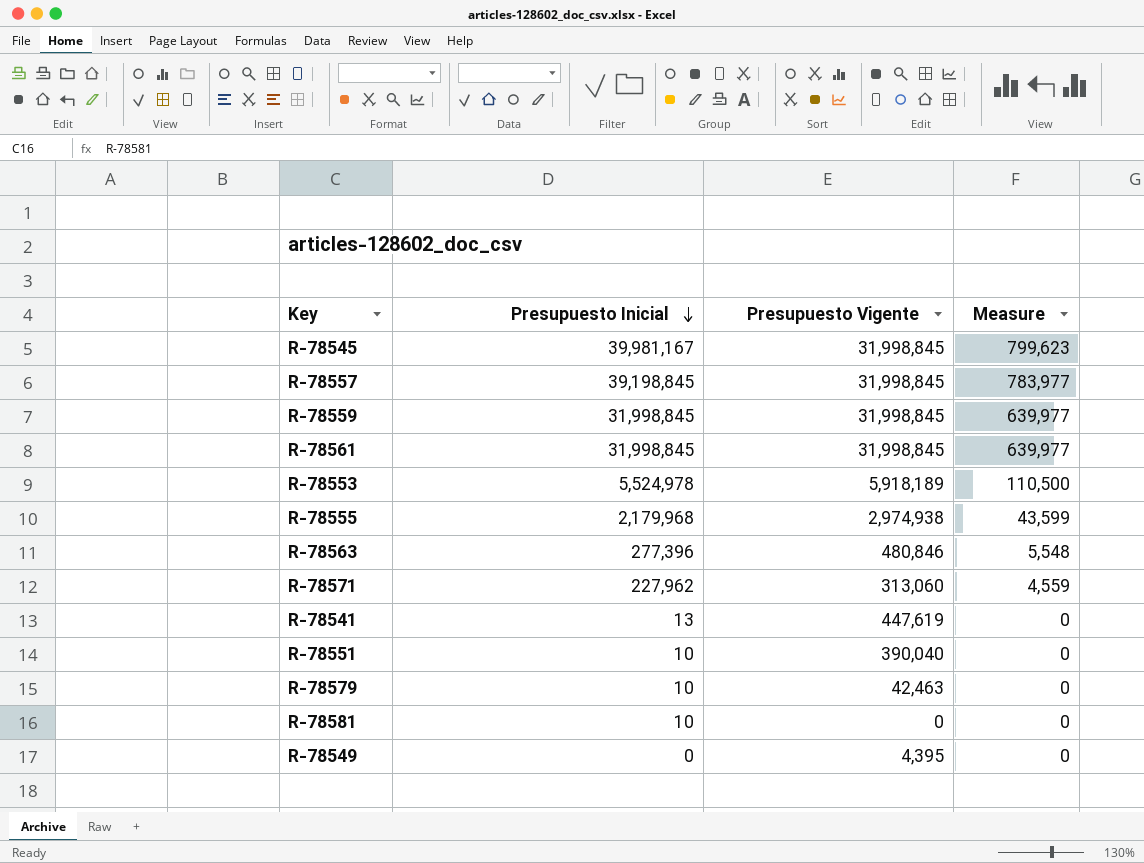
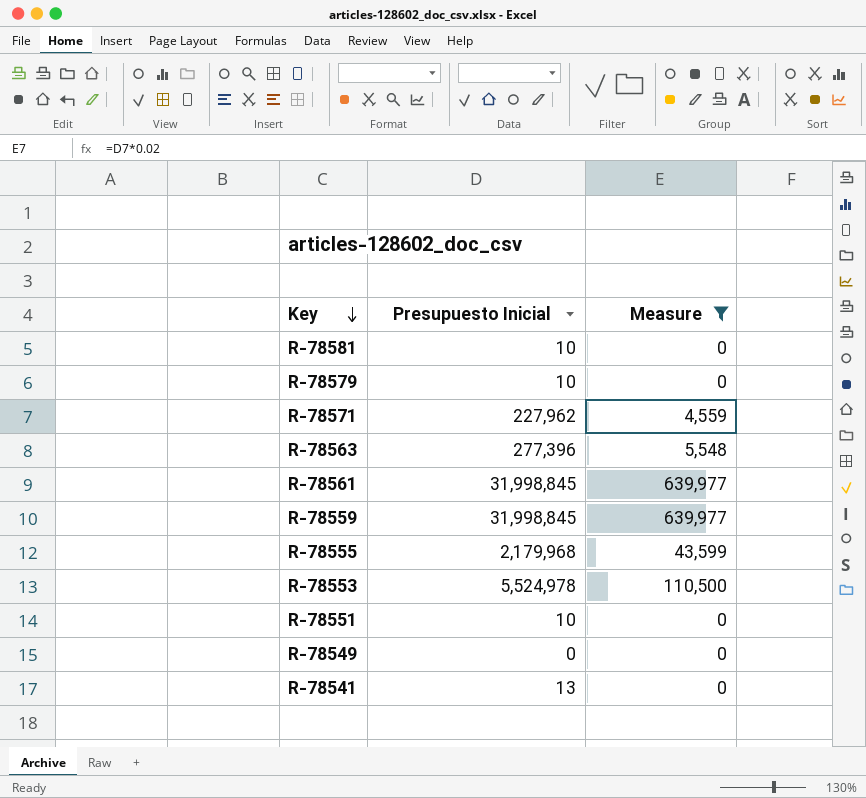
filter: none -> Measure <= 639,977
row order: Presupuesto Inicial descending -> Key descending
column Presupuesto Vigente | position: 3 -> none

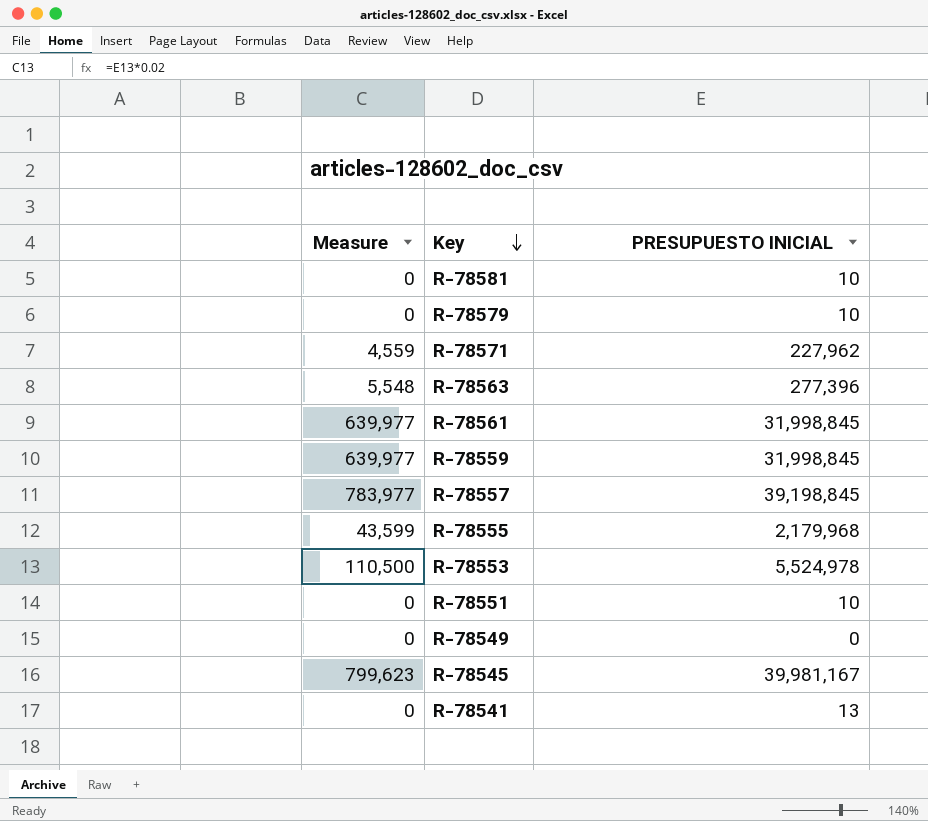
filter: Measure <= 639,977 -> none
column Measure | position: 3 -> 1
column name: Presupuesto Inicial -> PRESUPUESTO INICIAL

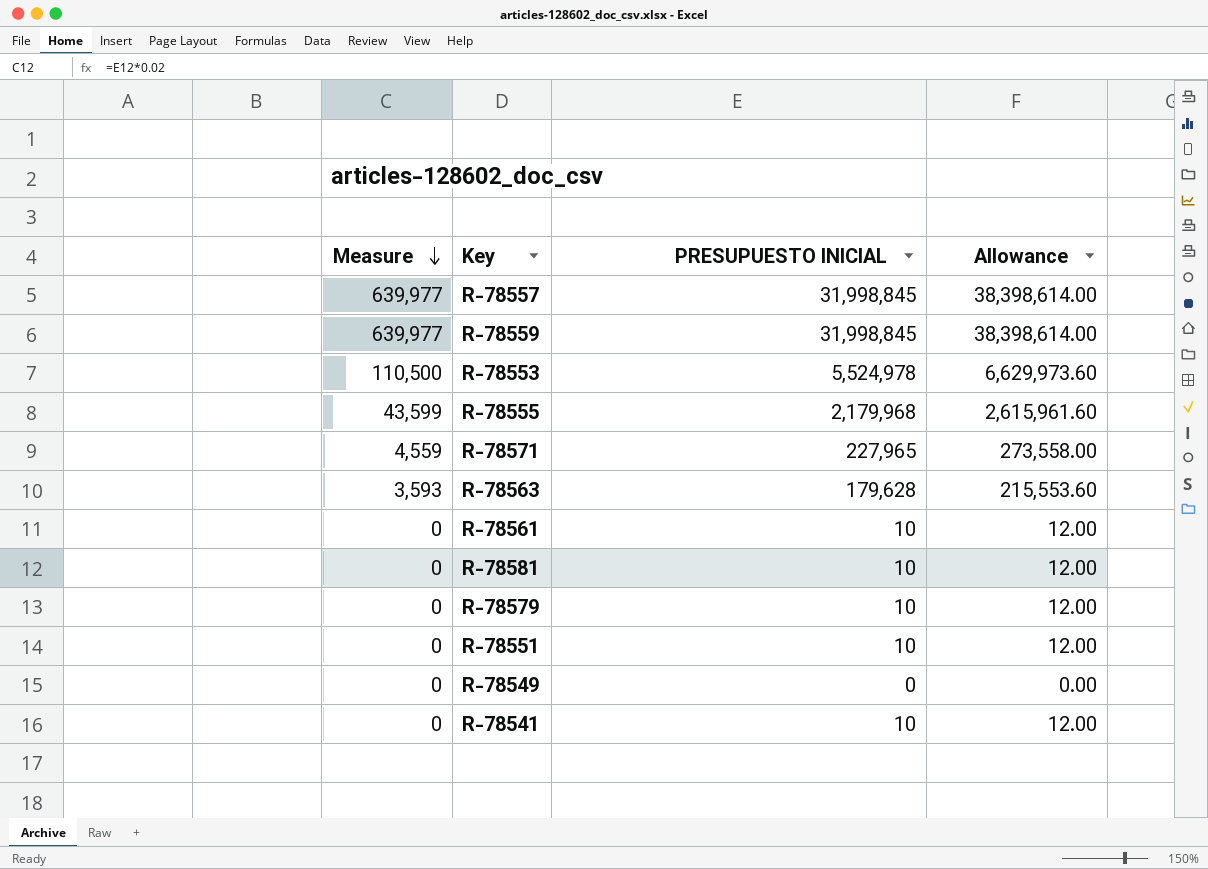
row order: Key descending -> Measure descending
column Allowance | formula: none -> [PRESUPUESTO INICIAL] * 1.2
row R-78545: 799,623 | 39,981,167 -> none
R-78557 | Measure: 783,977 -> 639,977
R-78557 | PRESUPUESTO INICIAL: 39,198,845 -> 31,998,845
R-78571 | PRESUPUESTO INICIAL: 227,962 -> 227,965
R-78563 | Measure: 5,548 -> 3,593
R-78563 | PRESUPUESTO INICIAL: 277,396 -> 179,628
R-78561 | Measure: 639,977 -> 0
R-78561 | PRESUPUESTO INICIAL: 31,998,845 -> 10
R-78541 | PRESUPUESTO INICIAL: 13 -> 10

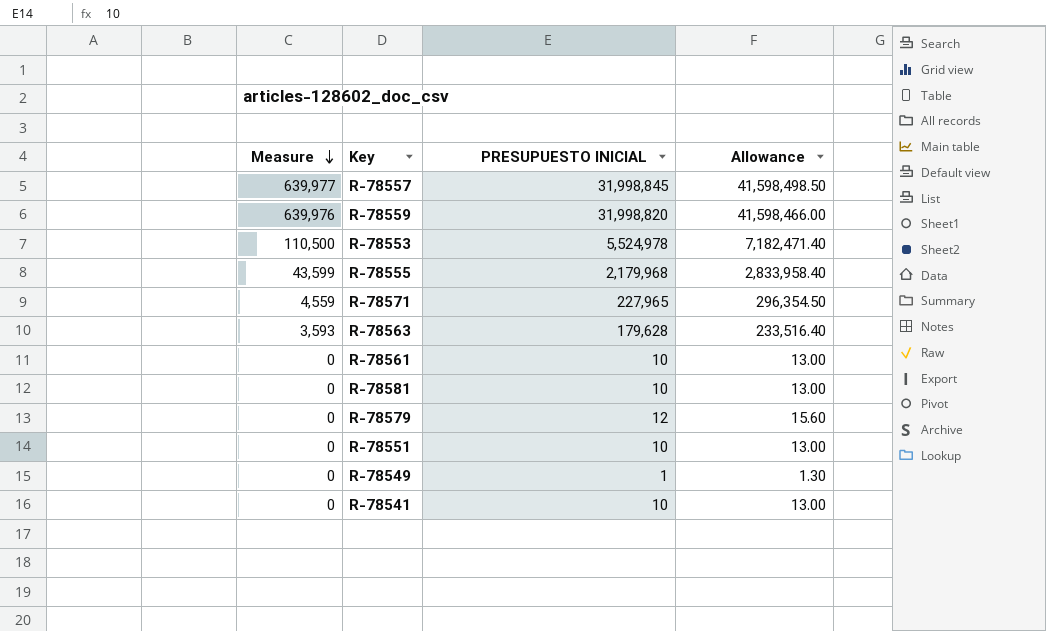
column Allowance | formula: [PRESUPUESTO INICIAL] * 1.2 -> [PRESUPUESTO INICIAL] * 1.3
R-78559 | Measure: 639,977 -> 639,976
R-78559 | PRESUPUESTO INICIAL: 31,998,845 -> 31,998,820
R-78579 | PRESUPUESTO INICIAL: 10 -> 12
R-78549 | PRESUPUESTO INICIAL: 0 -> 1

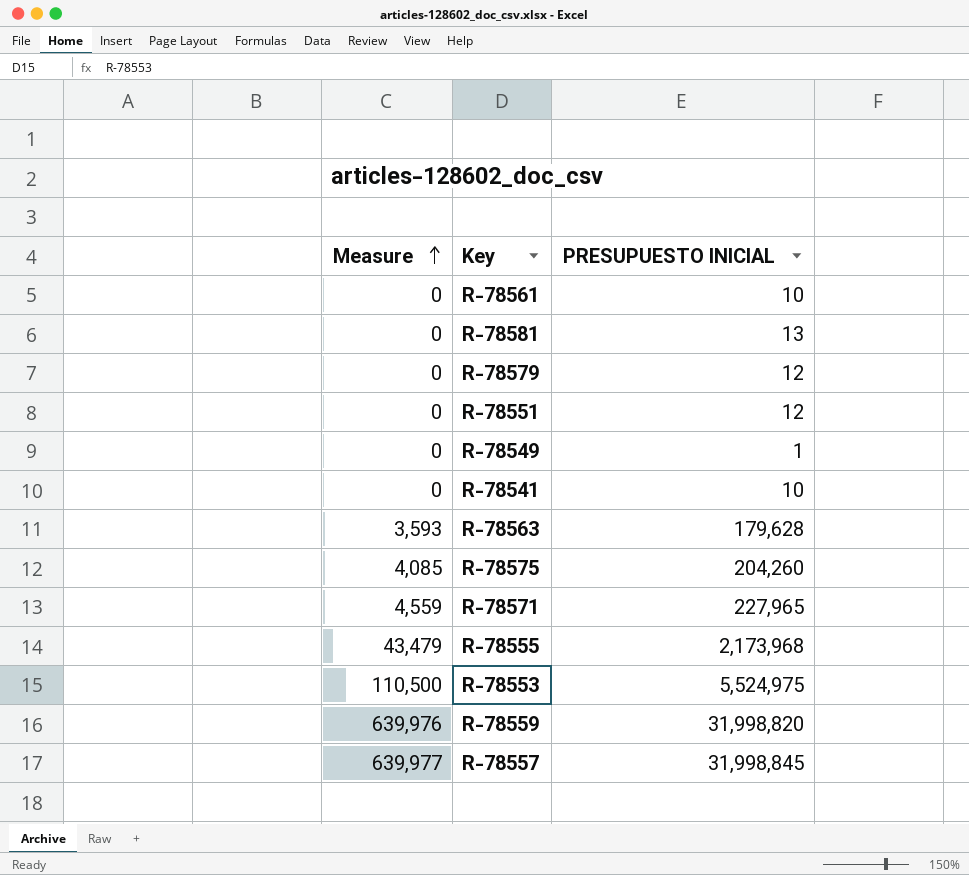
row order: Measure descending -> Measure ascending
column Allowance | formula: [PRESUPUESTO INICIAL] * 1.3 -> none
R-78581 | PRESUPUESTO INICIAL: 10 -> 13
R-78551 | PRESUPUESTO INICIAL: 10 -> 12
row R-78575: none -> 4,085 | 204,260
R-78555 | Measure: 43,599 -> 43,479
R-78555 | PRESUPUESTO INICIAL: 2,179,968 -> 2,173,968
R-78553 | PRESUPUESTO INICIAL: 5,524,978 -> 5,524,975

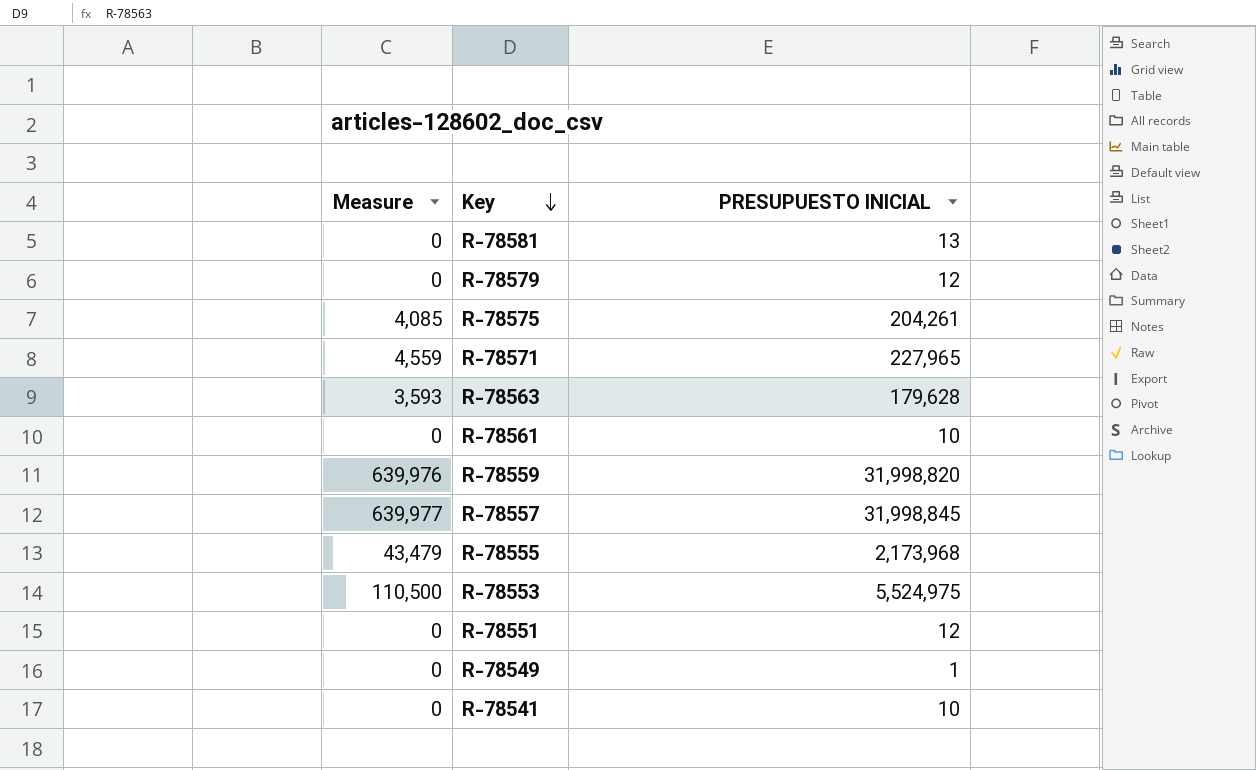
row order: Measure ascending -> Key descending
R-78575 | PRESUPUESTO INICIAL: 204,260 -> 204,261

